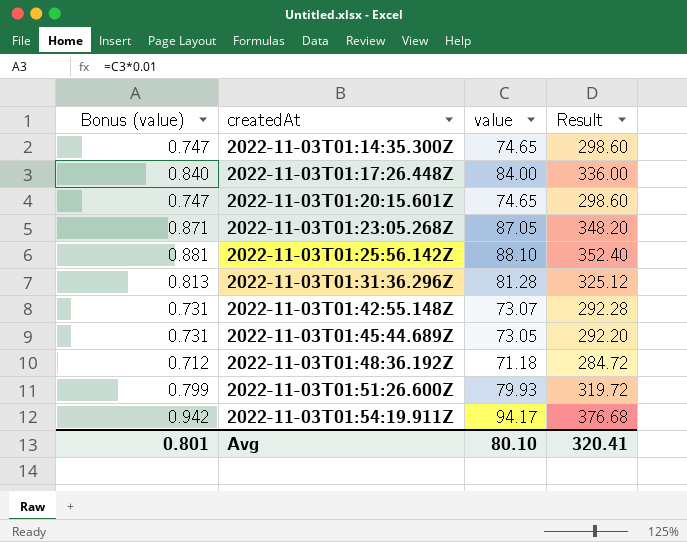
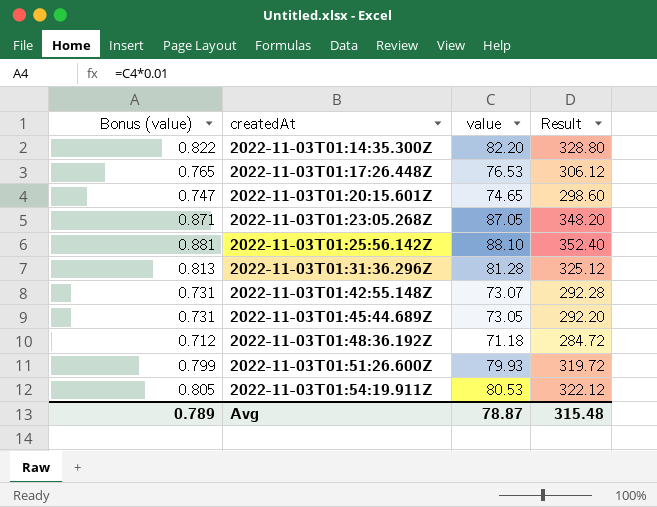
2022-11-03T01:14:35.300Z | Bonus (value): 0.747 -> 0.822
2022-11-03T01:14:35.300Z | value: 74.65 -> 82.20
2022-11-03T01:14:35.300Z | Result: 298.60 -> 328.80
2022-11-03T01:17:26.448Z | Bonus (value): 0.840 -> 0.765
2022-11-03T01:17:26.448Z | value: 84.00 -> 76.53
2022-11-03T01:17:26.448Z | Result: 336.00 -> 306.12
2022-11-03T01:54:19.911Z | Bonus (value): 0.942 -> 0.805
2022-11-03T01:54:19.911Z | value: 94.17 -> 80.53
2022-11-03T01:54:19.911Z | Result: 376.68 -> 322.12
Avg | Bonus (value): 0.801 -> 0.789
Avg | value: 80.10 -> 78.87
Avg | Result: 320.41 -> 315.48

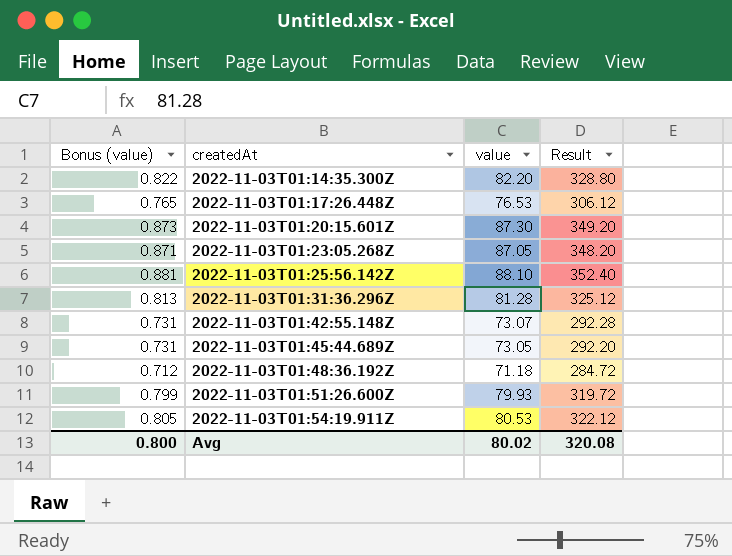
2022-11-03T01:20:15.601Z | Bonus (value): 0.747 -> 0.873
2022-11-03T01:20:15.601Z | value: 74.65 -> 87.30
2022-11-03T01:20:15.601Z | Result: 298.60 -> 349.20
Avg | Bonus (value): 0.789 -> 0.800
Avg | value: 78.87 -> 80.02
Avg | Result: 315.48 -> 320.08

